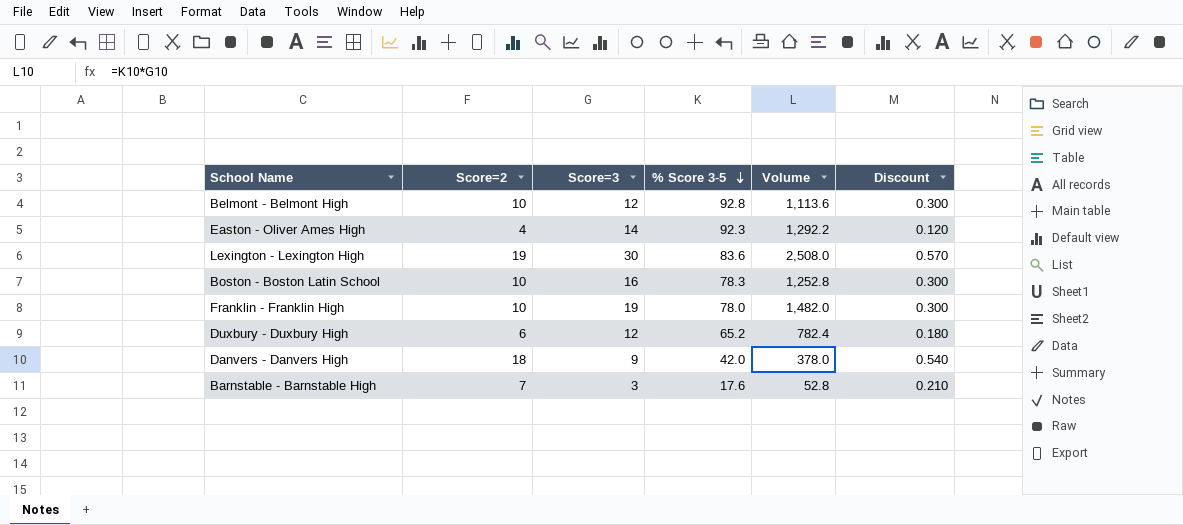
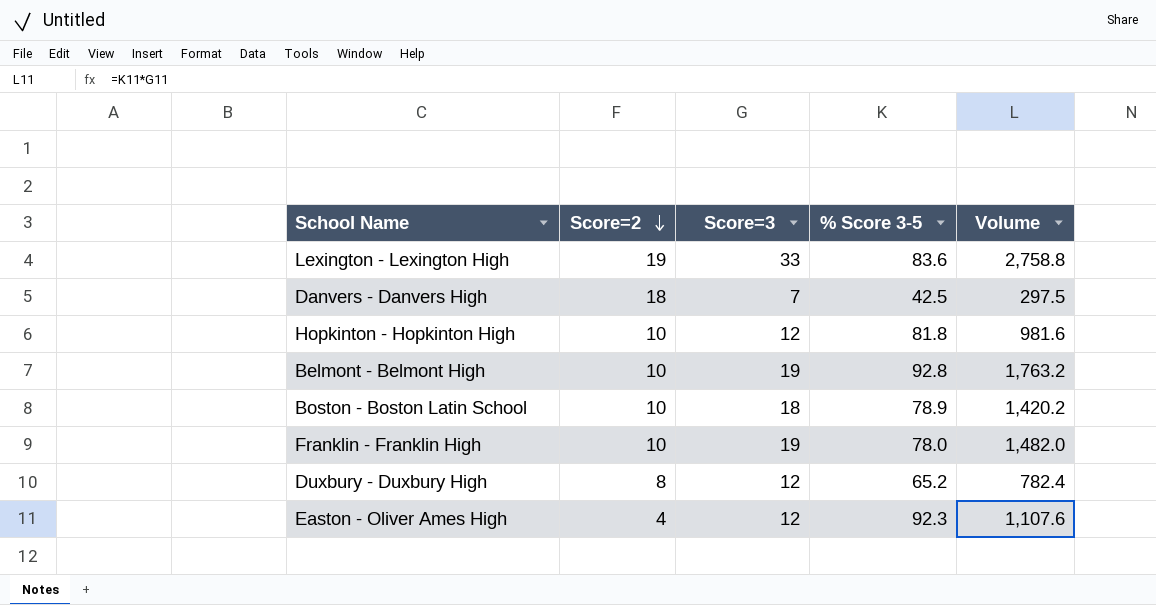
row order: % Score 3-5 descending -> Score=2 descending
column Discount | formula: [Score=2] * 0.03 -> none
row Barnstable - Barnstable High: 7 | 3 | 17.6 | 52.8 | 0.210 -> none
Lexington - Lexington High | Score=3: 30 -> 33
Lexington - Lexington High | Volume: 2,508.0 -> 2,758.8
Danvers - Danvers High | Score=3: 9 -> 7
Danvers - Danvers High | % Score 3-5: 42.0 -> 42.5
Danvers - Danvers High | Volume: 378.0 -> 297.5
row Hopkinton - Hopkinton High: none -> 10 | 12 | 81.8 | 981.6
Belmont - Belmont High | Score=3: 12 -> 19
Belmont - Belmont High | Volume: 1,113.6 -> 1,763.2
Boston - Boston Latin School | Score=3: 16 -> 18
Boston - Boston Latin School | % Score 3-5: 78.3 -> 78.9
Boston - Boston Latin School | Volume: 1,252.8 -> 1,420.2
Duxbury - Duxbury High | Score=2: 6 -> 8
Easton - Oliver Ames High | Score=3: 14 -> 12
Easton - Oliver Ames High | Volume: 1,292.2 -> 1,107.6

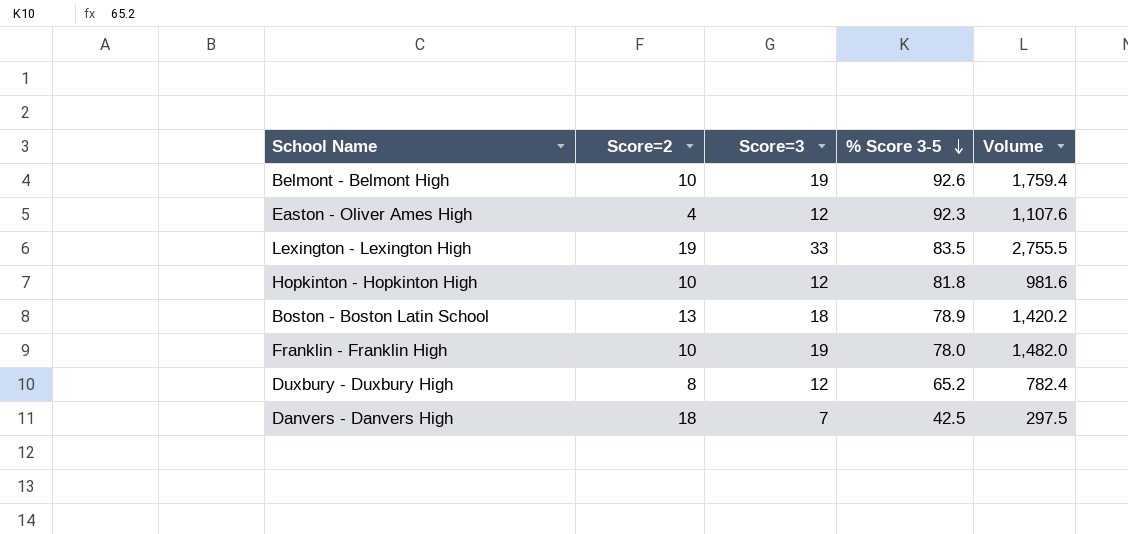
row order: Score=2 descending -> % Score 3-5 descending
Belmont - Belmont High | % Score 3-5: 92.8 -> 92.6
Belmont - Belmont High | Volume: 1,763.2 -> 1,759.4
Lexington - Lexington High | % Score 3-5: 83.6 -> 83.5
Lexington - Lexington High | Volume: 2,758.8 -> 2,755.5
Boston - Boston Latin School | Score=2: 10 -> 13

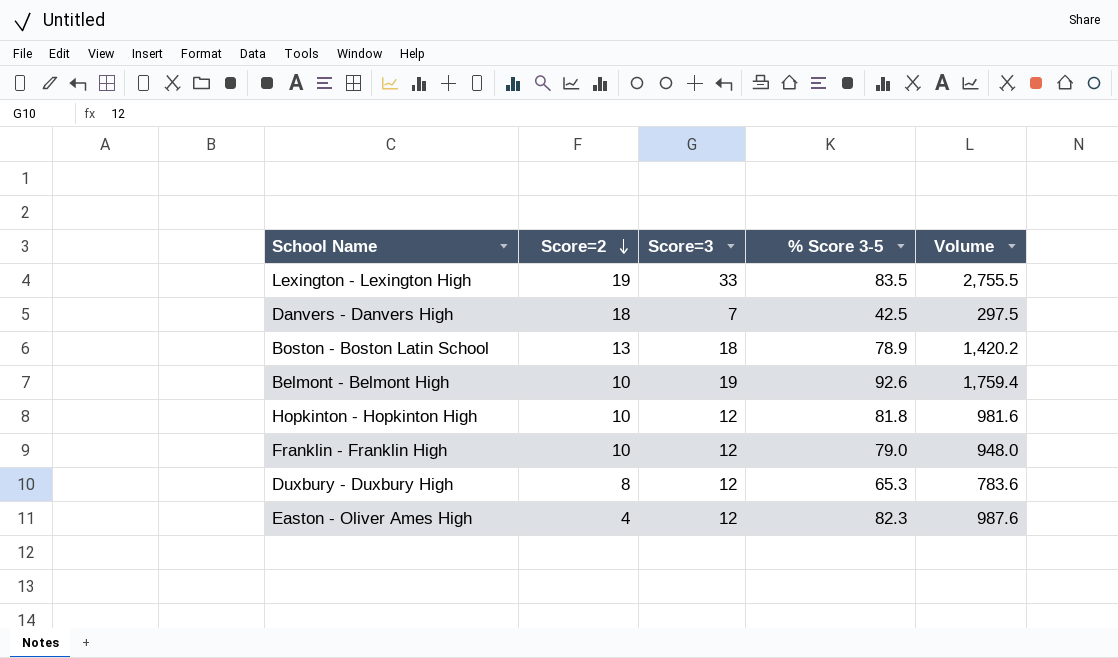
row order: % Score 3-5 descending -> Score=2 descending
Franklin - Franklin High | Score=3: 19 -> 12
Franklin - Franklin High | % Score 3-5: 78.0 -> 79.0
Franklin - Franklin High | Volume: 1,482.0 -> 948.0
Duxbury - Duxbury High | % Score 3-5: 65.2 -> 65.3
Duxbury - Duxbury High | Volume: 782.4 -> 783.6
Easton - Oliver Ames High | % Score 3-5: 92.3 -> 82.3
Easton - Oliver Ames High | Volume: 1,107.6 -> 987.6

